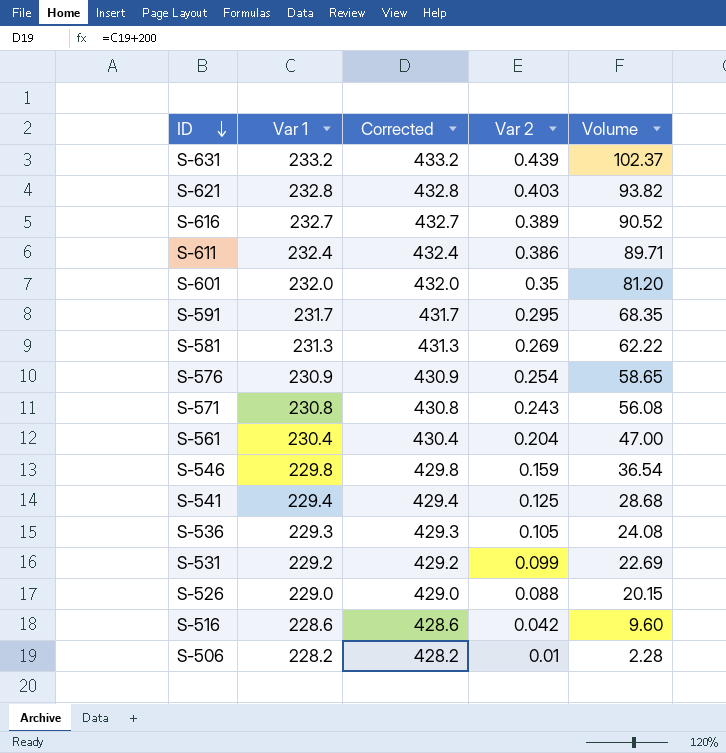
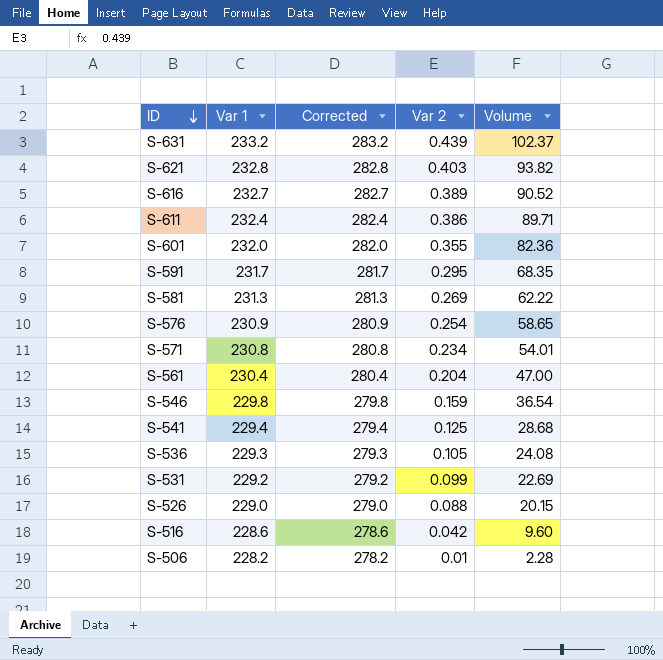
column Corrected | formula: [Var 1] + 200 -> [Var 1] + 50
S-601 | Var 2: 0.35 -> 0.355
S-601 | Volume: 81.20 -> 82.36
S-571 | Var 2: 0.243 -> 0.234
S-571 | Volume: 56.08 -> 54.01

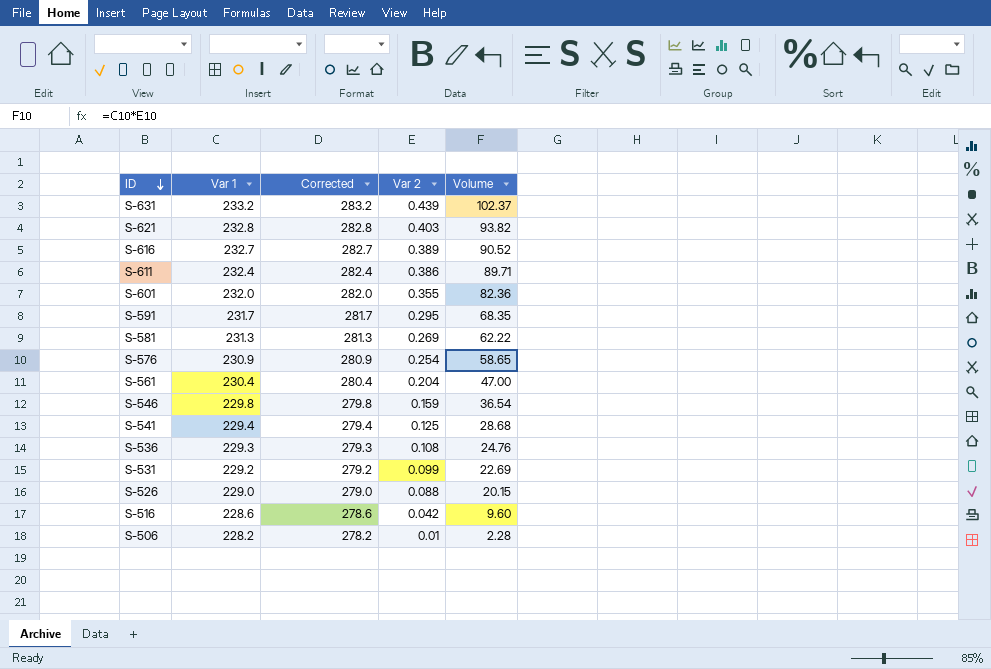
row S-571: 230.8 | 280.8 | 0.234 | 54.01 -> none
S-536 | Var 2: 0.105 -> 0.108
S-536 | Volume: 24.08 -> 24.76

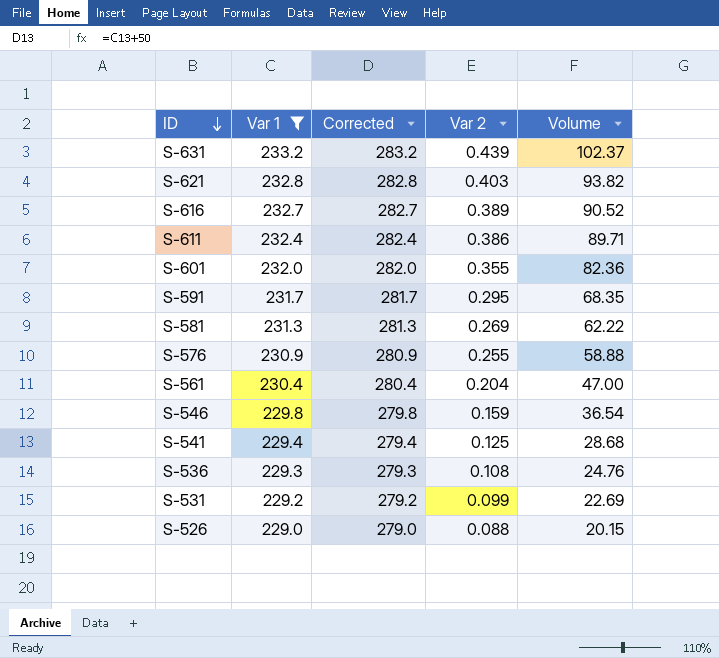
filter: none -> Var 1 >= 229.0
S-576 | Var 2: 0.254 -> 0.255
S-576 | Volume: 58.65 -> 58.88

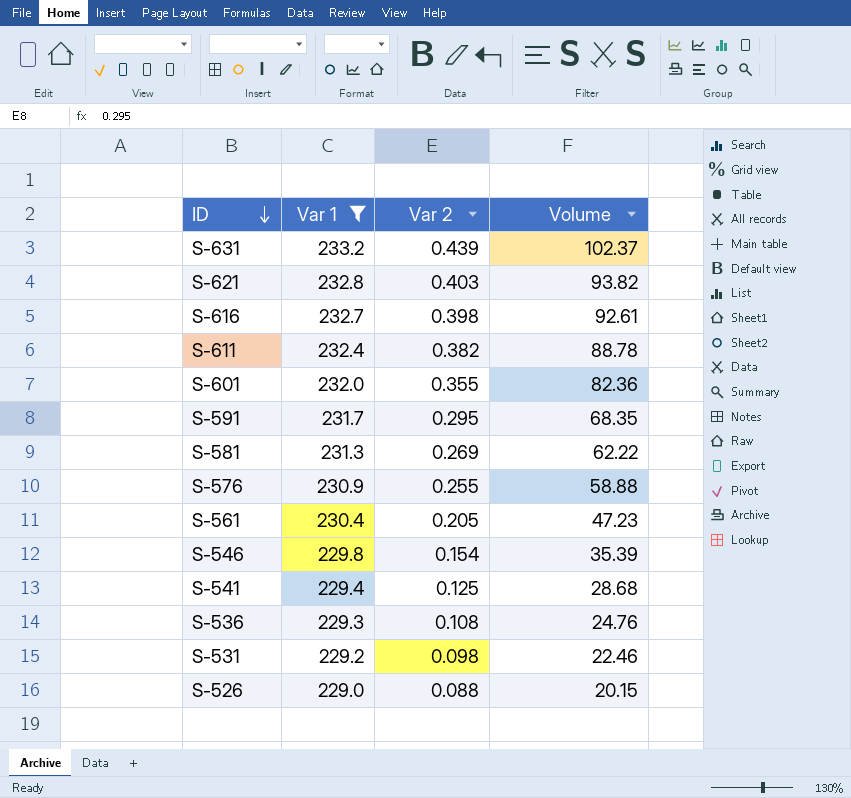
column Corrected | formula: [Var 1] + 50 -> none
S-616 | Var 2: 0.389 -> 0.398
S-616 | Volume: 90.52 -> 92.61
S-611 | Var 2: 0.386 -> 0.382
S-611 | Volume: 89.71 -> 88.78
S-561 | Var 2: 0.204 -> 0.205
S-561 | Volume: 47.00 -> 47.23
S-546 | Var 2: 0.159 -> 0.154
S-546 | Volume: 36.54 -> 35.39
S-531 | Var 2: 0.099 -> 0.098
S-531 | Volume: 22.69 -> 22.46

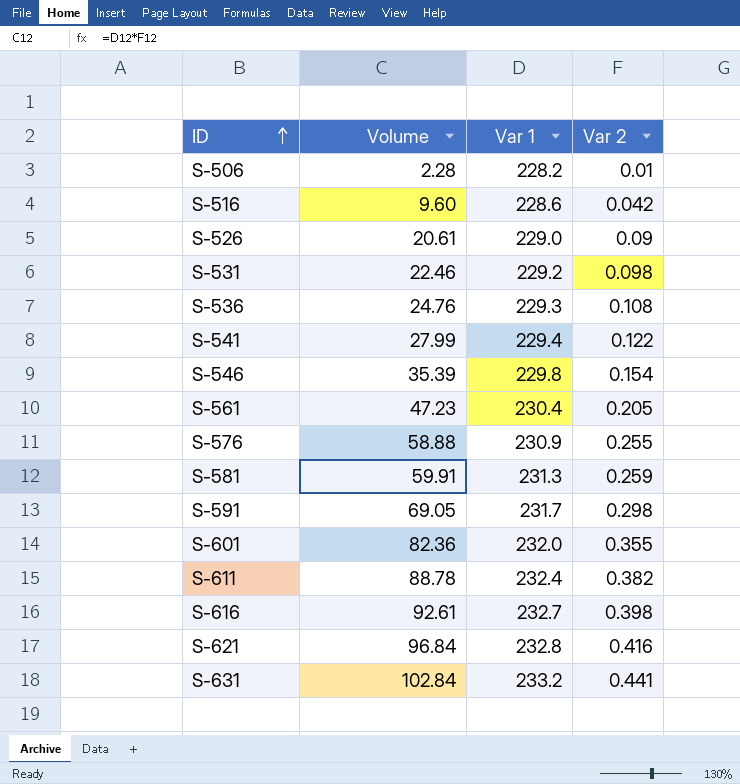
filter: Var 1 >= 229.0 -> none
row order: ID descending -> ID ascending
column Volume | position: 4 -> 2
S-526 | Volume: 20.15 -> 20.61
S-526 | Var 2: 0.088 -> 0.09
S-541 | Volume: 28.68 -> 27.99
S-541 | Var 2: 0.125 -> 0.122
S-581 | Volume: 62.22 -> 59.91
S-581 | Var 2: 0.269 -> 0.259
S-591 | Volume: 68.35 -> 69.05
S-591 | Var 2: 0.295 -> 0.298
S-621 | Volume: 93.82 -> 96.84
S-621 | Var 2: 0.403 -> 0.416
S-631 | Volume: 102.37 -> 102.84
S-631 | Var 2: 0.439 -> 0.441

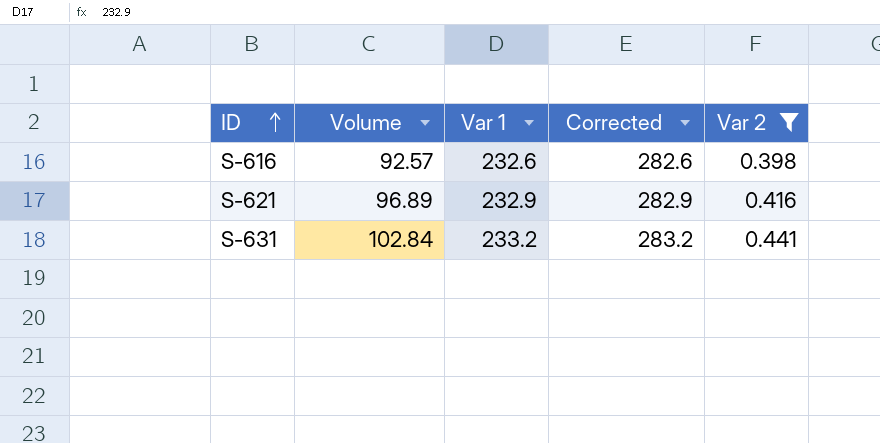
filter: none -> Var 2 >= 0.398
column Corrected | formula: none -> [Var 1] + 50
S-616 | Volume: 92.61 -> 92.57
S-616 | Var 1: 232.7 -> 232.6
S-621 | Volume: 96.84 -> 96.89
S-621 | Var 1: 232.8 -> 232.9

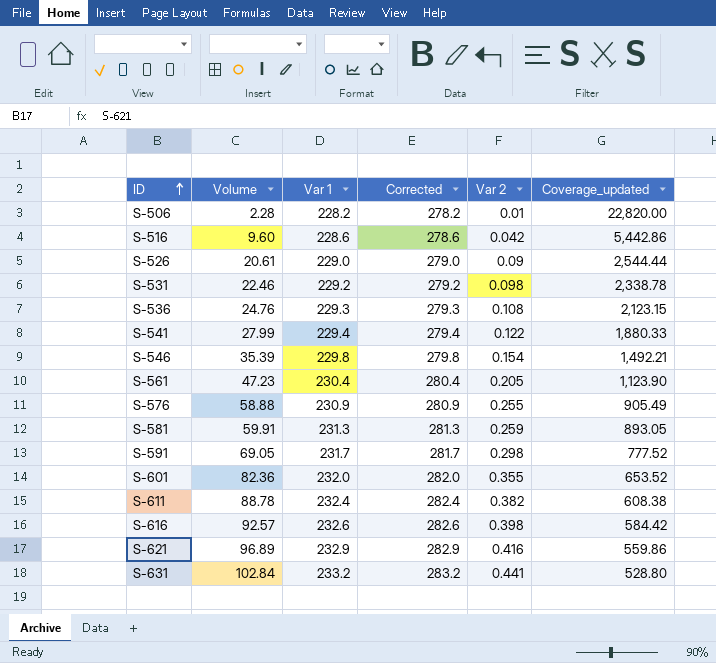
filter: Var 2 >= 0.398 -> none
column Coverage_updated | formula: none -> [Var 1] / [Var 2]

